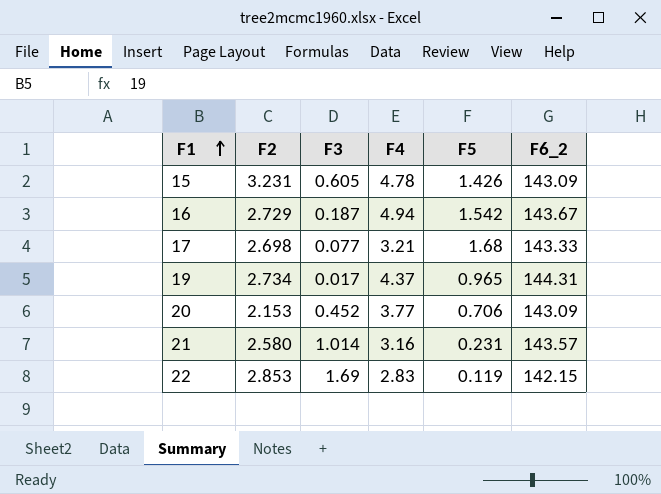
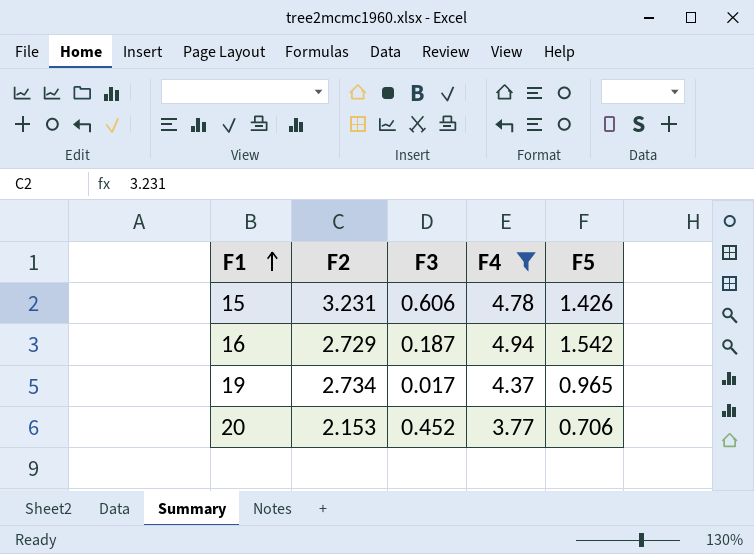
filter: none -> F4 >= 3.77
column F6_2 | position: 6 -> none
15 | F3: 0.605 -> 0.606

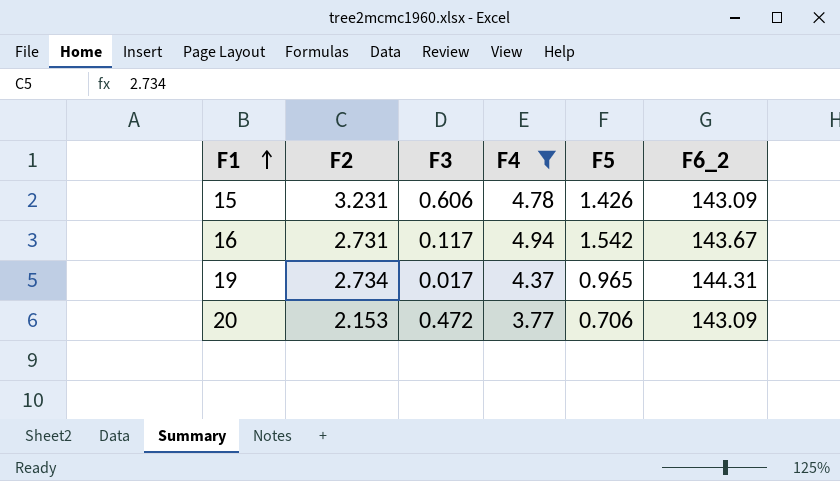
column F6_2 | position: none -> 6
16 | F2: 2.729 -> 2.731
16 | F3: 0.187 -> 0.117
20 | F3: 0.452 -> 0.472

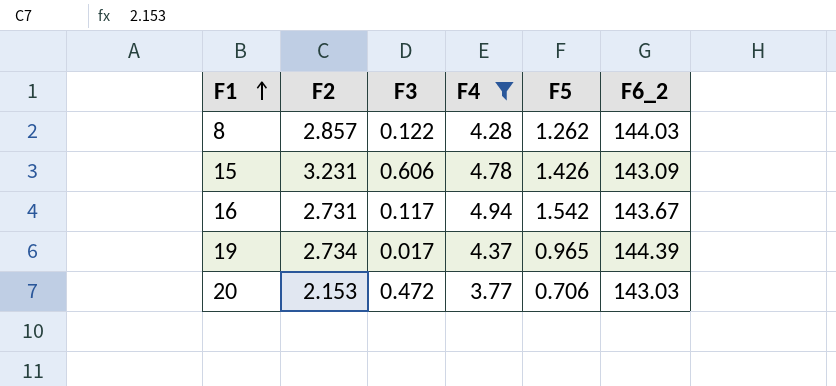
row 8: none -> 2.857 | 0.122 | 4.28 | 1.262 | 144.03
19 | F6_2: 144.31 -> 144.39
20 | F6_2: 143.09 -> 143.03

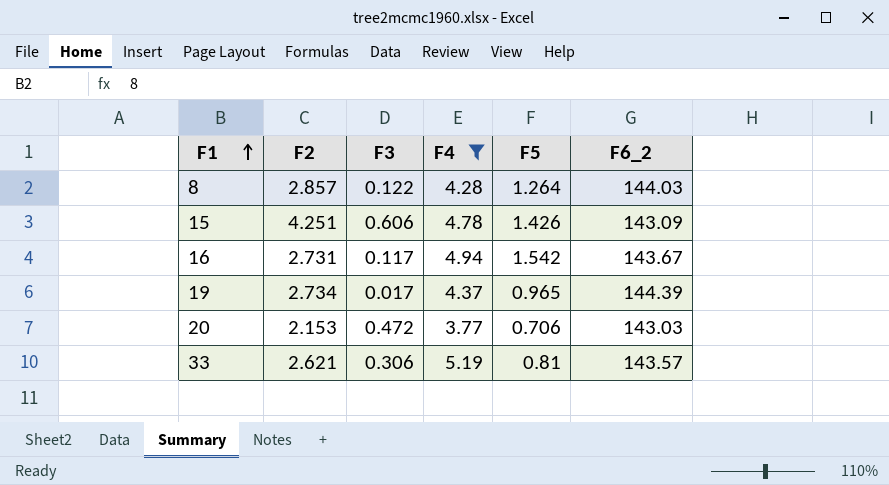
8 | F5: 1.262 -> 1.264
15 | F2: 3.231 -> 4.251
row 33: none -> 2.621 | 0.306 | 5.19 | 0.81 | 143.57

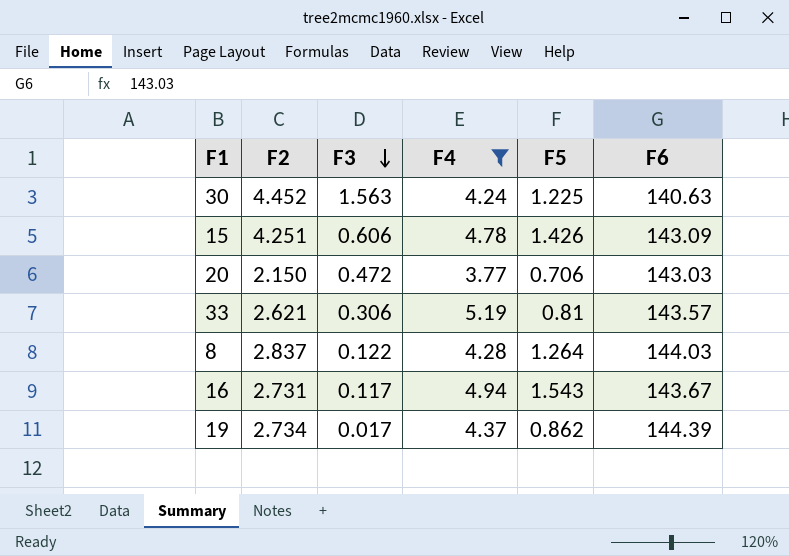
row order: F1 ascending -> F3 descending
column name: F6_2 -> F6
row 30: none -> 4.452 | 1.563 | 4.24 | 1.225 | 140.63
20 | F2: 2.153 -> 2.150
8 | F2: 2.857 -> 2.837
16 | F5: 1.542 -> 1.543
19 | F5: 0.965 -> 0.862

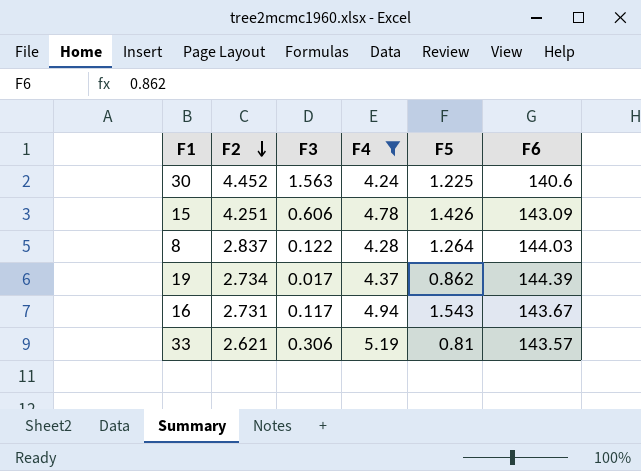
row order: F3 descending -> F2 descending
row 20: 2.150 | 0.472 | 3.77 | 0.706 | 143.03 -> none
30 | F6: 140.63 -> 140.6

